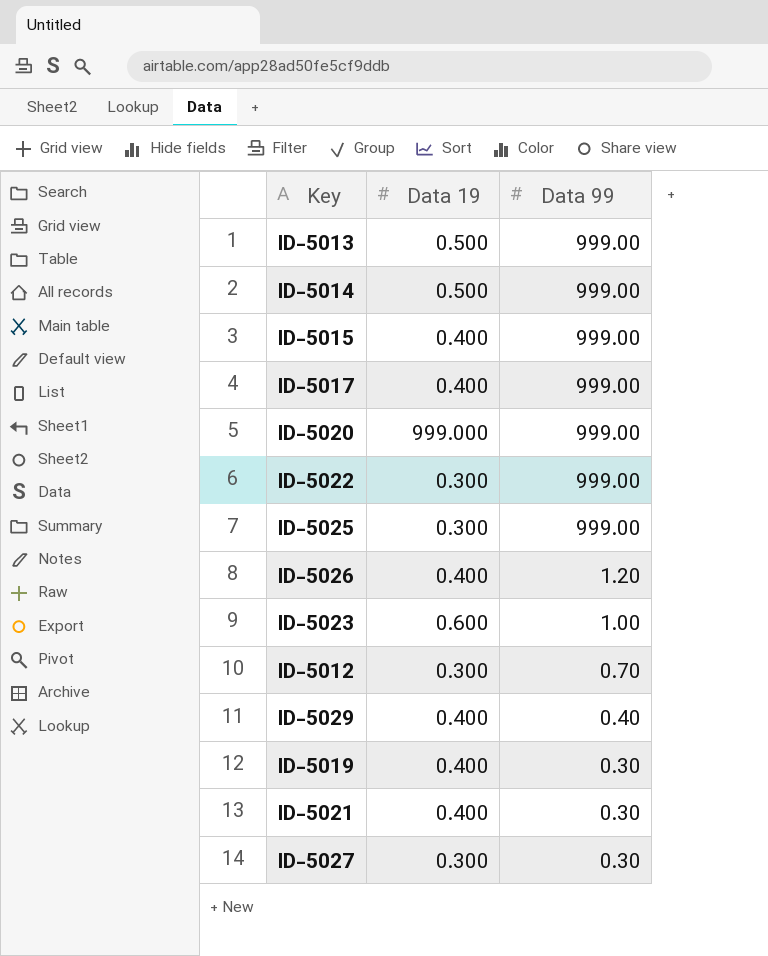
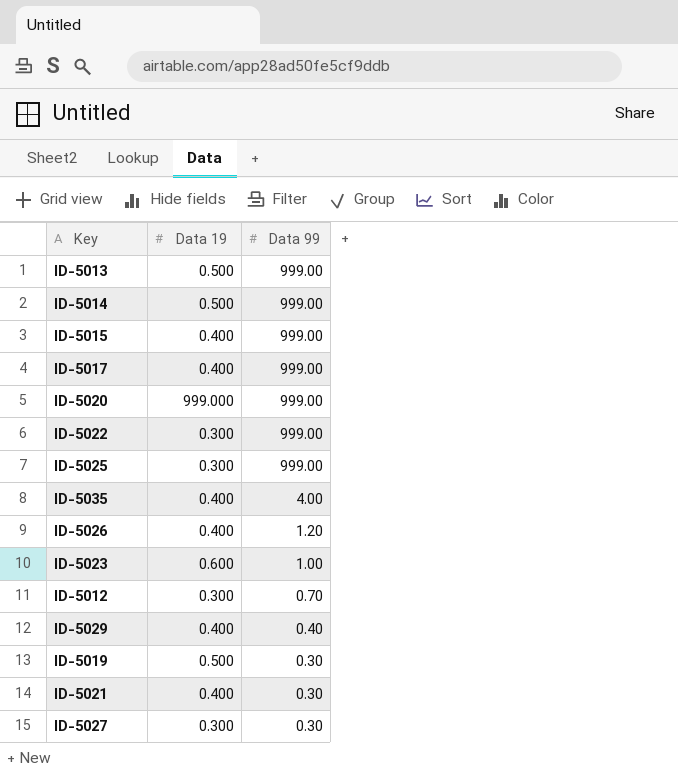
row ID-5035: none -> 0.400 | 4.00
ID-5019 | Data 19: 0.400 -> 0.500

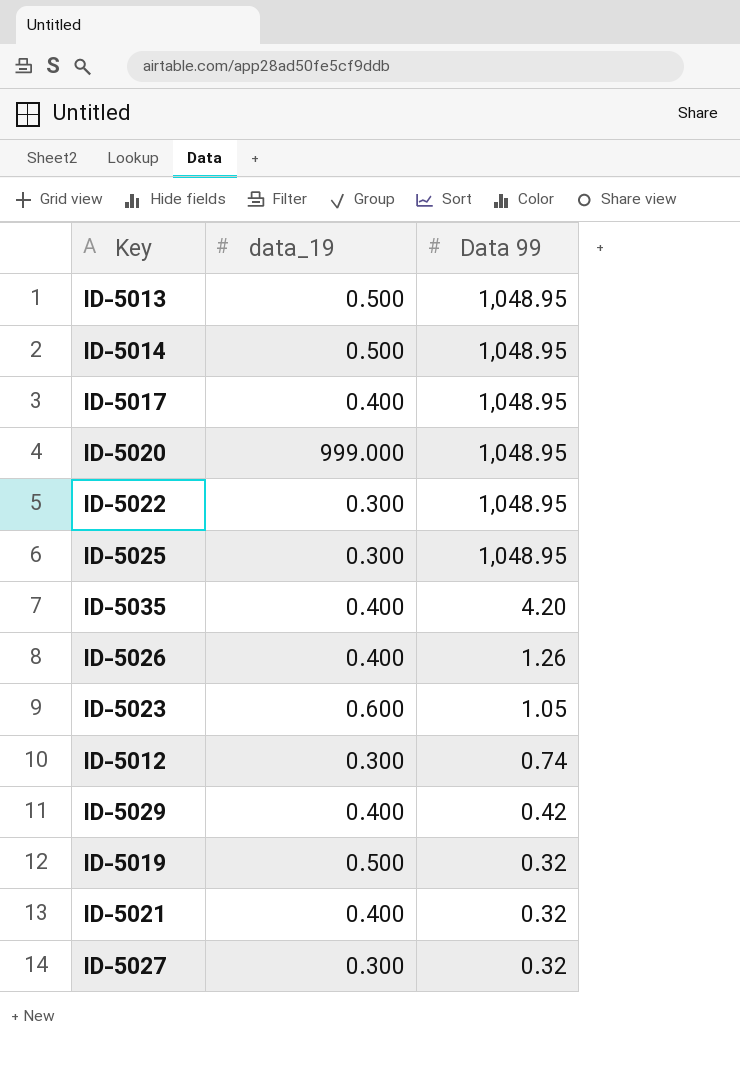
column name: Data 19 -> data_19
row ID-5015: 0.400 | 999.00 -> none
ID-5013 | Data 99: 999.00 -> 1,048.95
ID-5014 | Data 99: 999.00 -> 1,048.95
ID-5017 | Data 99: 999.00 -> 1,048.95
ID-5020 | Data 99: 999.00 -> 1,048.95
ID-5022 | Data 99: 999.00 -> 1,048.95
ID-5025 | Data 99: 999.00 -> 1,048.95
ID-5035 | Data 99: 4.00 -> 4.20
ID-5026 | Data 99: 1.20 -> 1.26
ID-5023 | Data 99: 1.00 -> 1.05
ID-5012 | Data 99: 0.70 -> 0.74
ID-5029 | Data 99: 0.40 -> 0.42
ID-5019 | Data 99: 0.30 -> 0.32
ID-5021 | Data 99: 0.30 -> 0.32
ID-5027 | Data 99: 0.30 -> 0.32

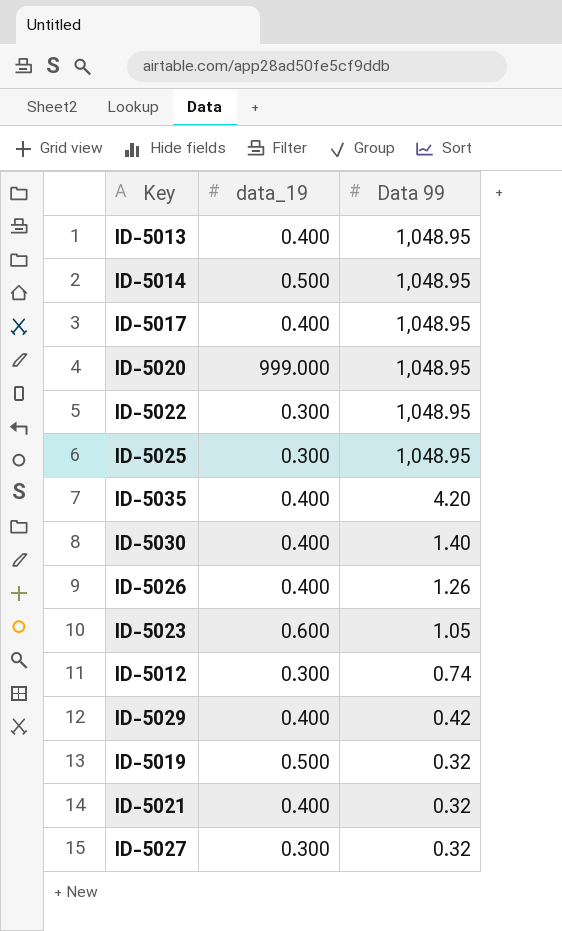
ID-5013 | data_19: 0.500 -> 0.400
row ID-5030: none -> 0.400 | 1.40

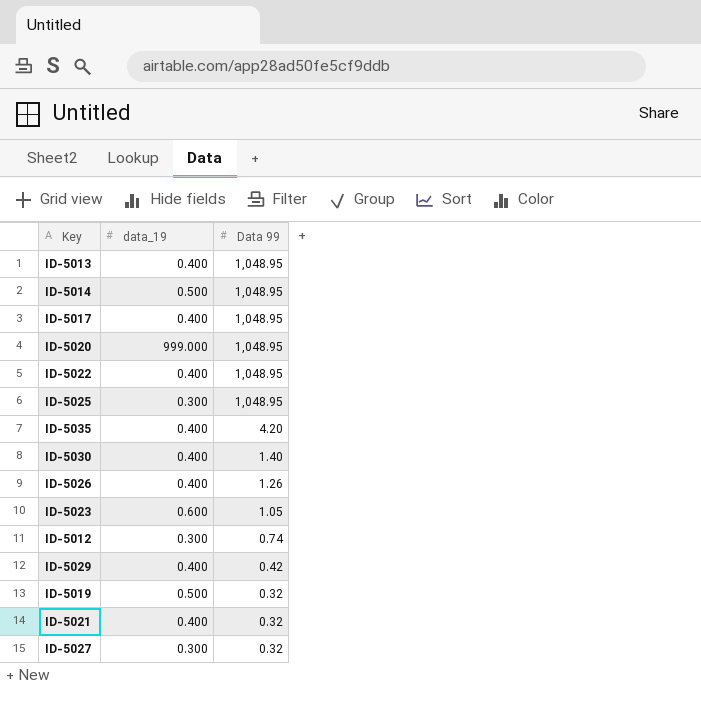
ID-5022 | data_19: 0.300 -> 0.400

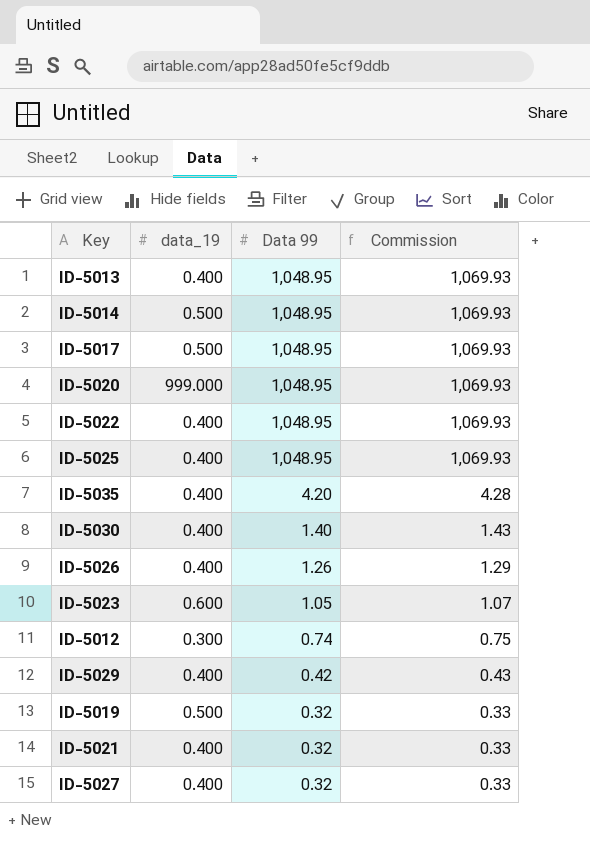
column Commission | formula: none -> [Data 99] * 1.02
ID-5017 | data_19: 0.400 -> 0.500
ID-5025 | data_19: 0.300 -> 0.400
ID-5027 | data_19: 0.300 -> 0.400

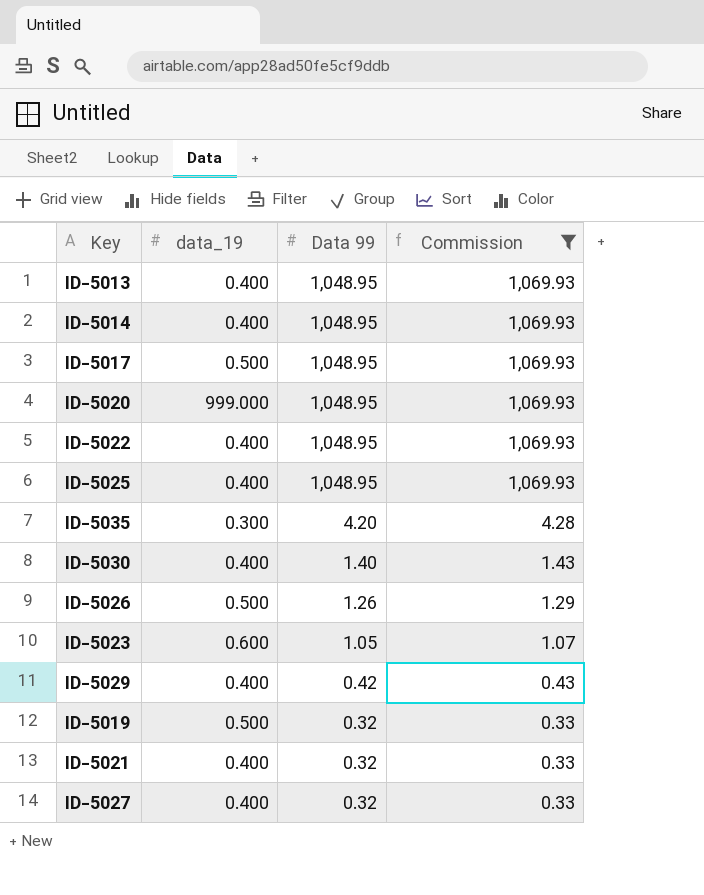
filter: none -> Commission != 0.75
ID-5014 | data_19: 0.500 -> 0.400
ID-5035 | data_19: 0.400 -> 0.300
ID-5026 | data_19: 0.400 -> 0.500

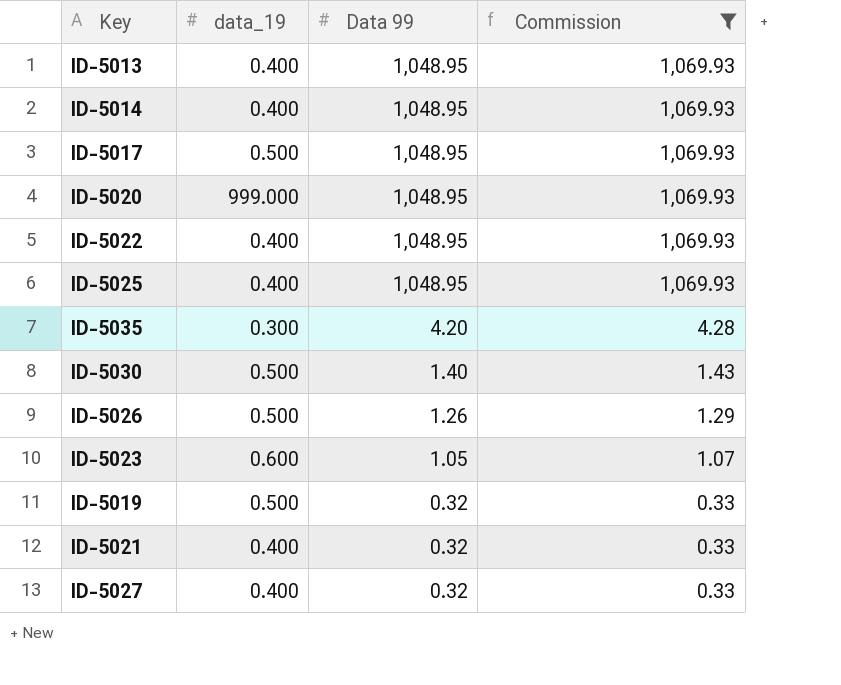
row ID-5029: 0.400 | 0.42 | 0.43 -> none
ID-5030 | data_19: 0.400 -> 0.500

